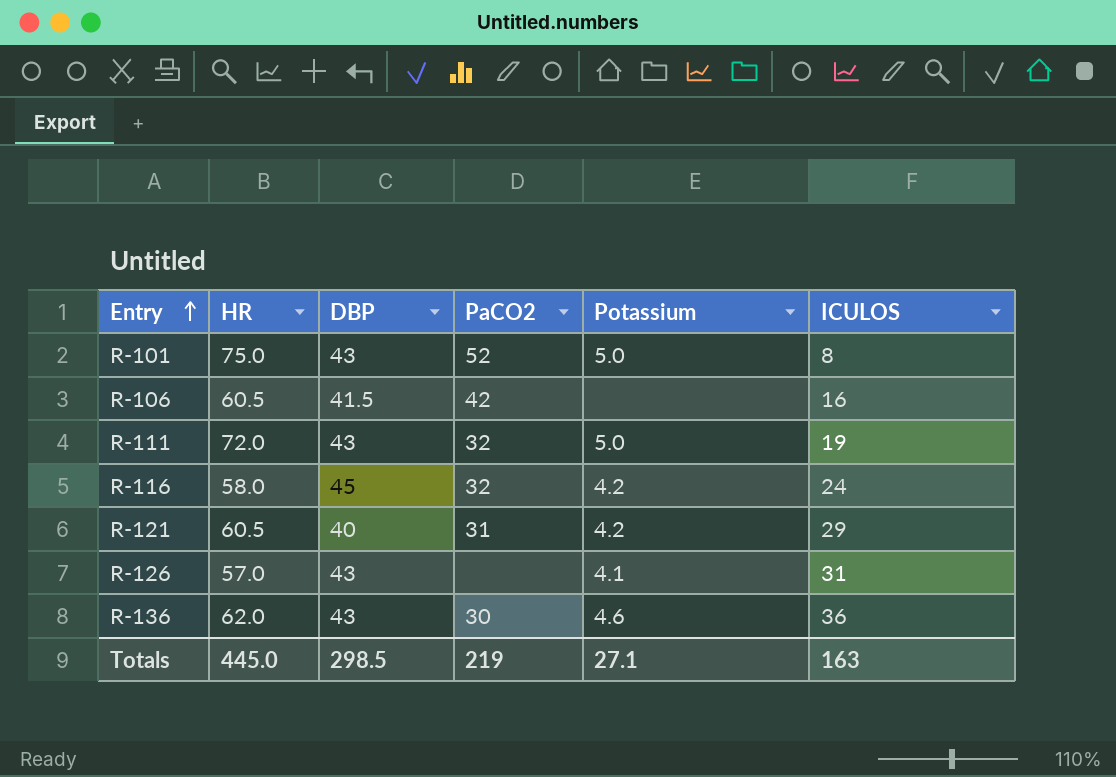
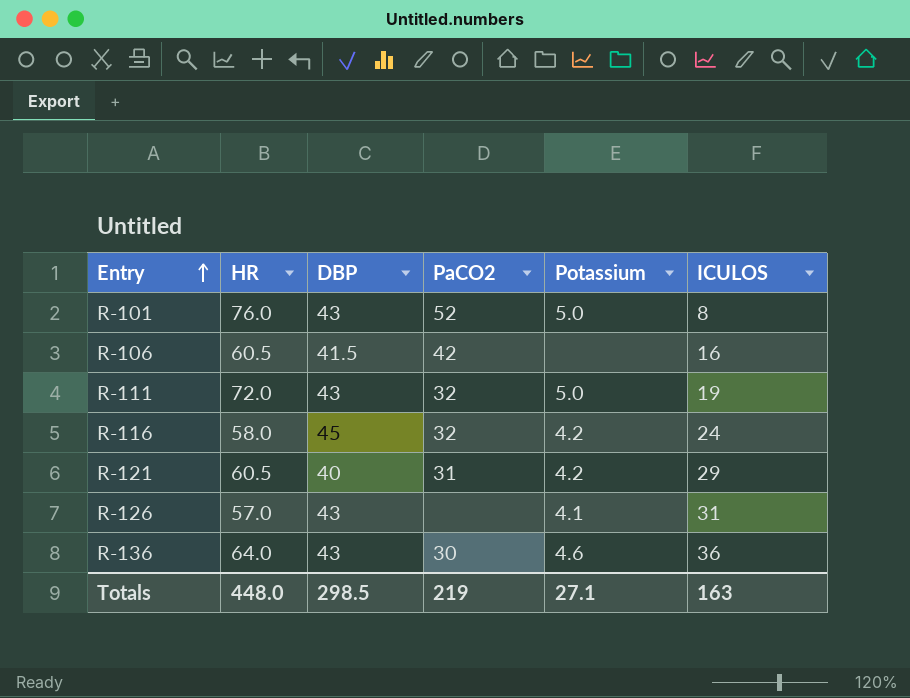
R-101 | HR: 75.0 -> 76.0
R-136 | HR: 62.0 -> 64.0
Totals | HR: 445.0 -> 448.0

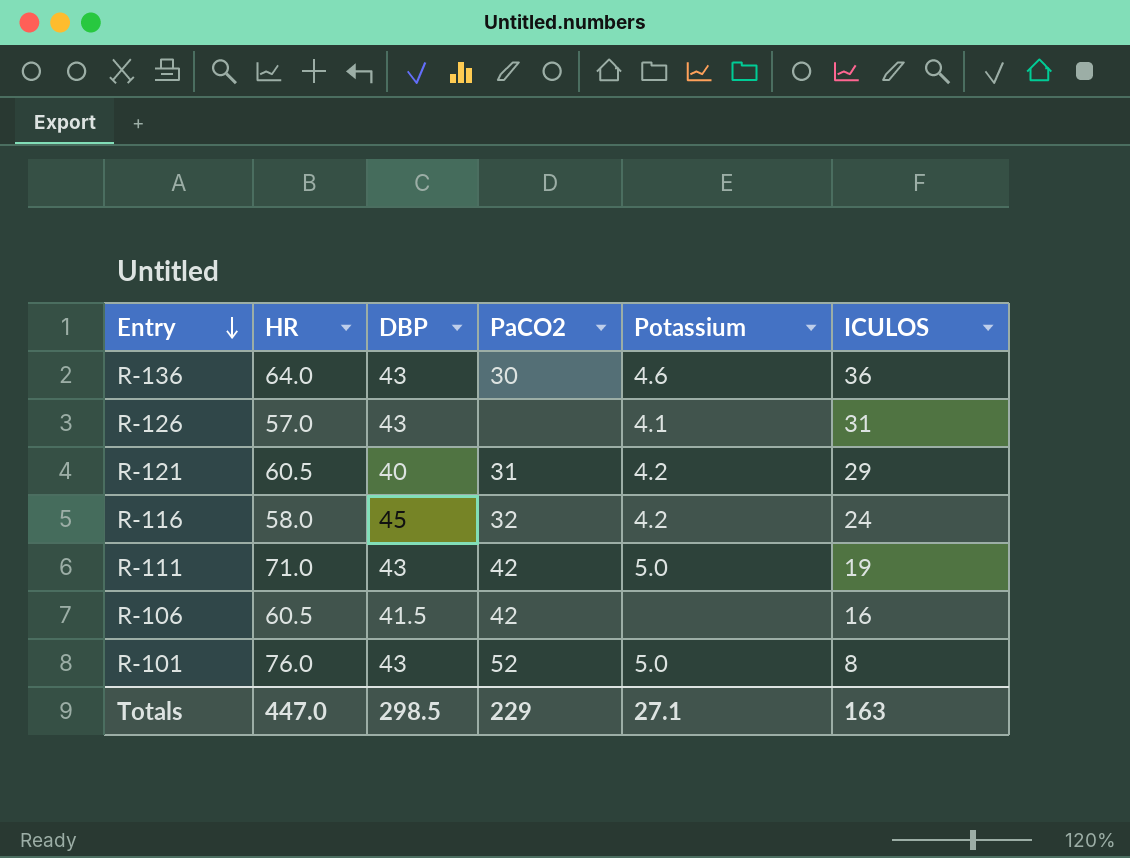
row order: Entry ascending -> Entry descending
R-111 | HR: 72.0 -> 71.0
R-111 | PaCO2: 32 -> 42
Totals | HR: 448.0 -> 447.0
Totals | PaCO2: 219 -> 229

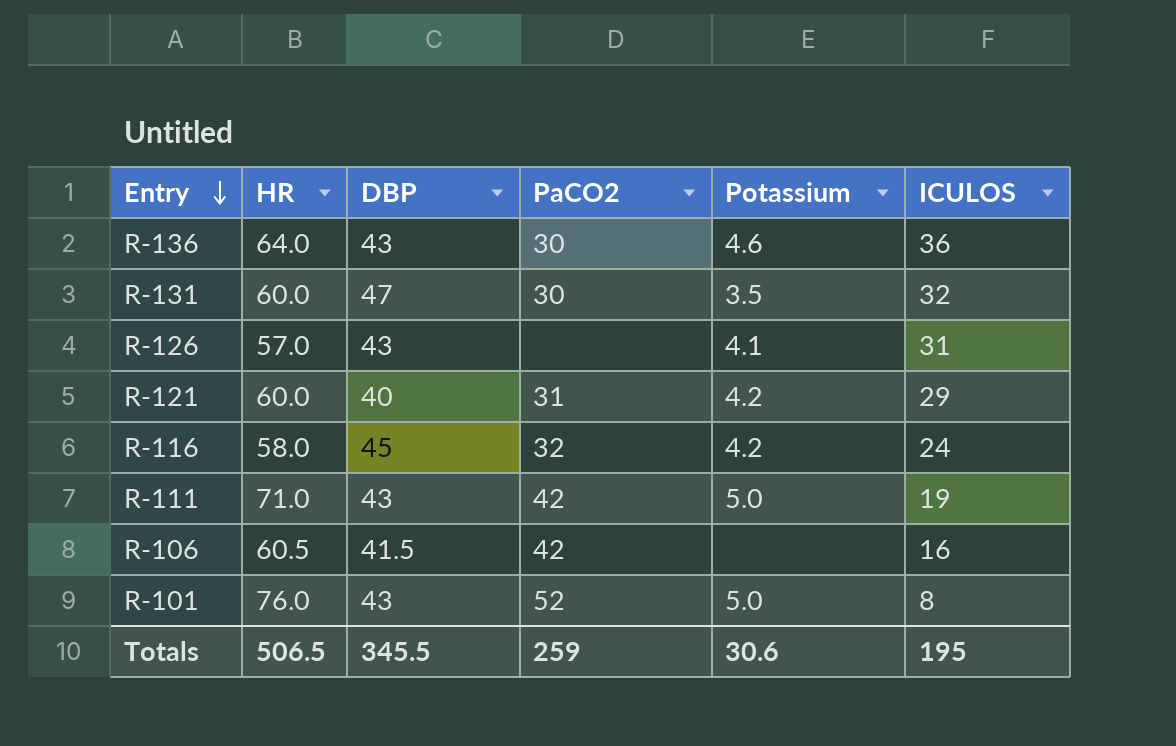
row R-131: none -> 60.0 | 47 | 30 | 3.5 | 32
R-121 | HR: 60.5 -> 60.0
Totals | HR: 447.0 -> 506.5
Totals | DBP: 298.5 -> 345.5
Totals | PaCO2: 229 -> 259
Totals | Potassium: 27.1 -> 30.6
Totals | ICULOS: 163 -> 195

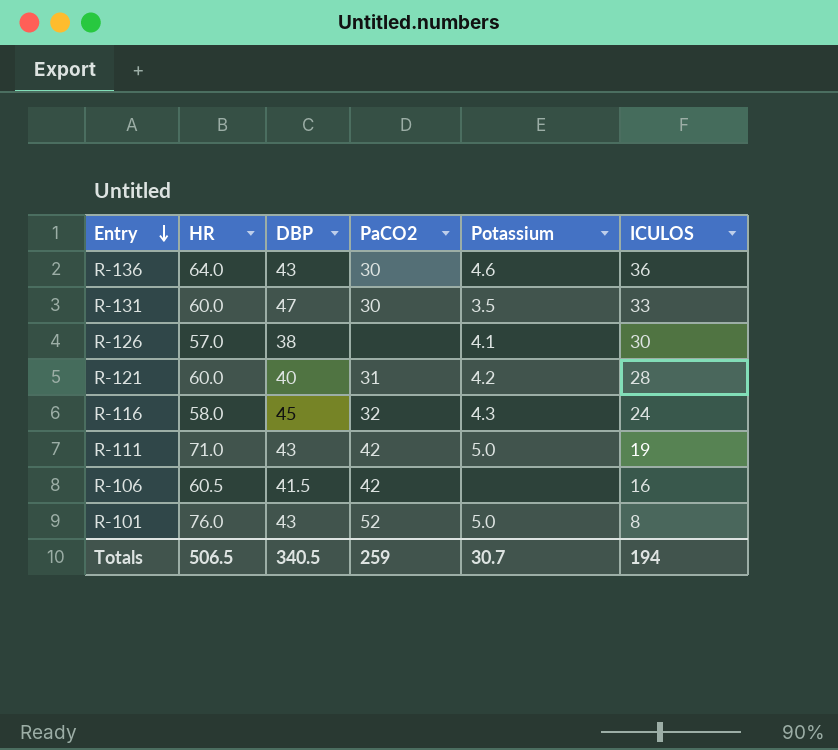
R-131 | ICULOS: 32 -> 33
R-126 | DBP: 43 -> 38
R-126 | ICULOS: 31 -> 30
R-121 | ICULOS: 29 -> 28
R-116 | Potassium: 4.2 -> 4.3
Totals | DBP: 345.5 -> 340.5
Totals | Potassium: 30.6 -> 30.7
Totals | ICULOS: 195 -> 194

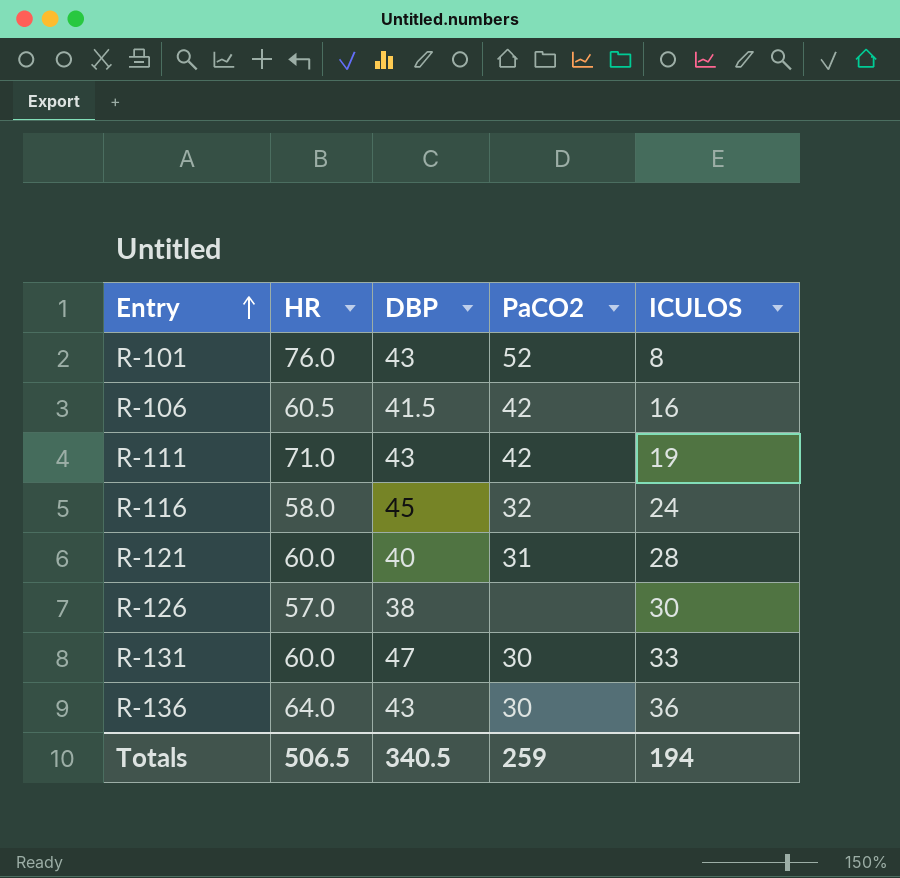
row order: Entry descending -> Entry ascending
column Potassium | position: 5 -> none

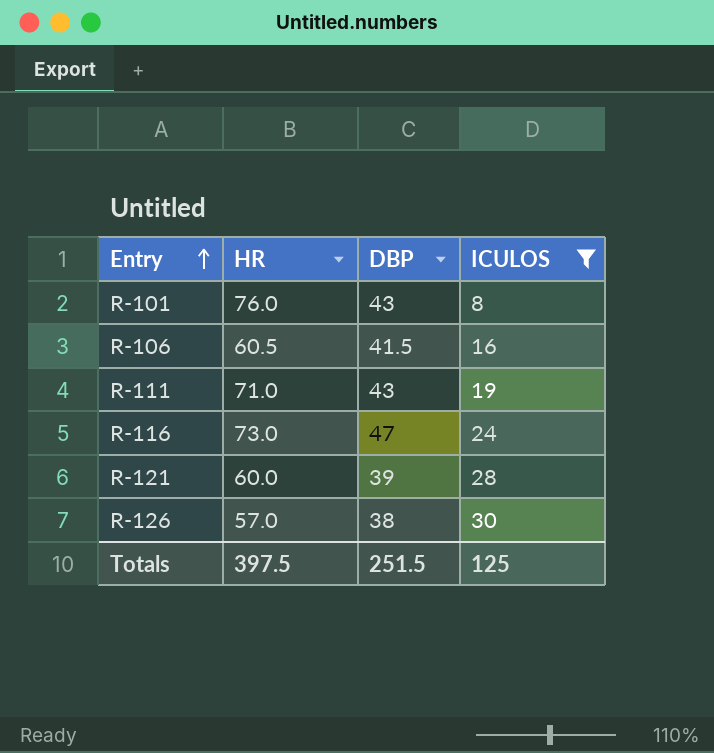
filter: none -> ICULOS <= 30
column PaCO2 | position: 4 -> none
R-116 | HR: 58.0 -> 73.0
R-116 | DBP: 45 -> 47
R-121 | DBP: 40 -> 39
Totals | HR: 506.5 -> 397.5
Totals | DBP: 340.5 -> 251.5
Totals | ICULOS: 194 -> 125

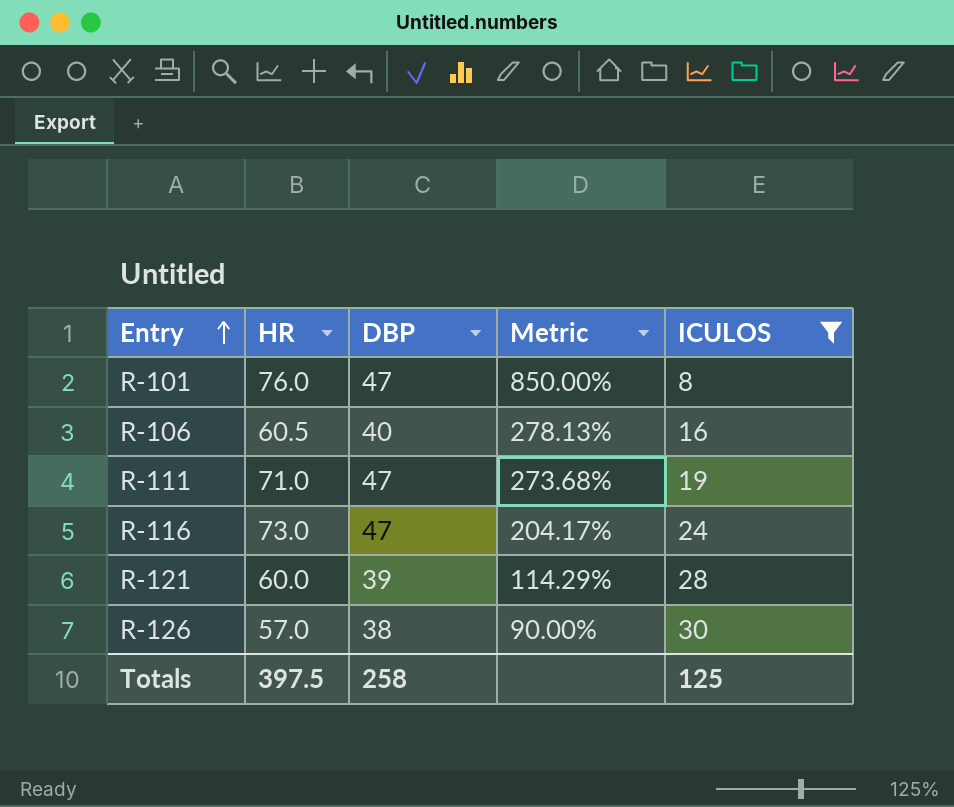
column Metric | formula: none -> ([HR] - [ICULOS]) / [ICULOS]
R-101 | DBP: 43 -> 47
R-106 | DBP: 41.5 -> 40
R-111 | DBP: 43 -> 47
Totals | DBP: 251.5 -> 258

